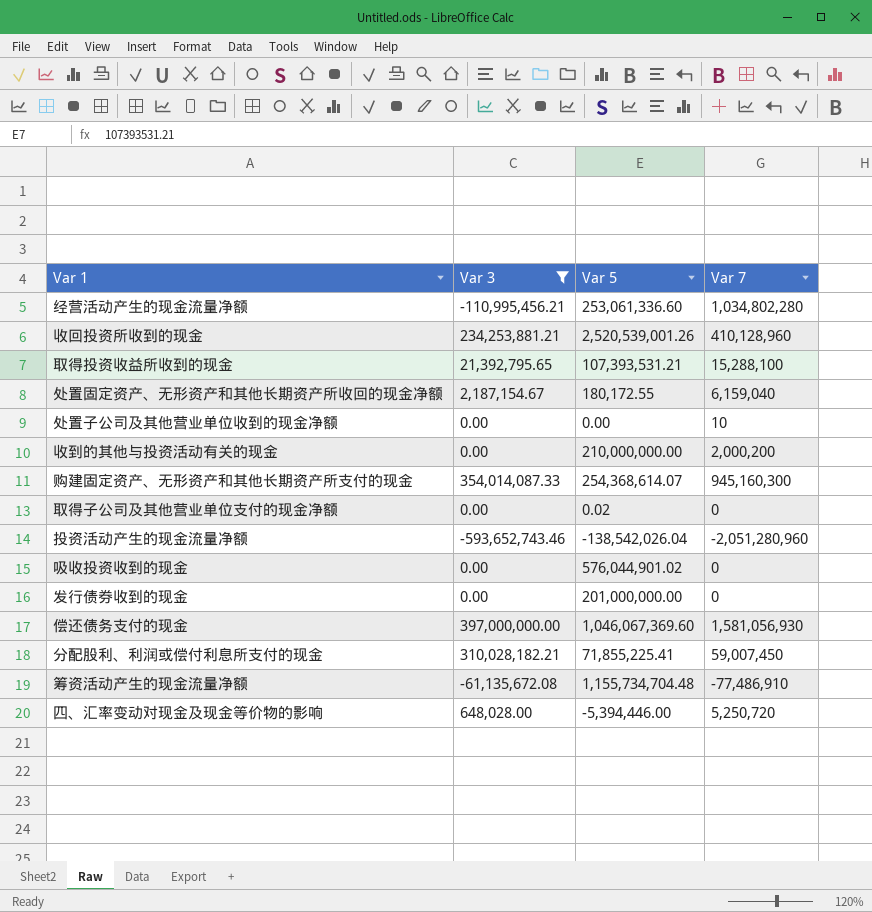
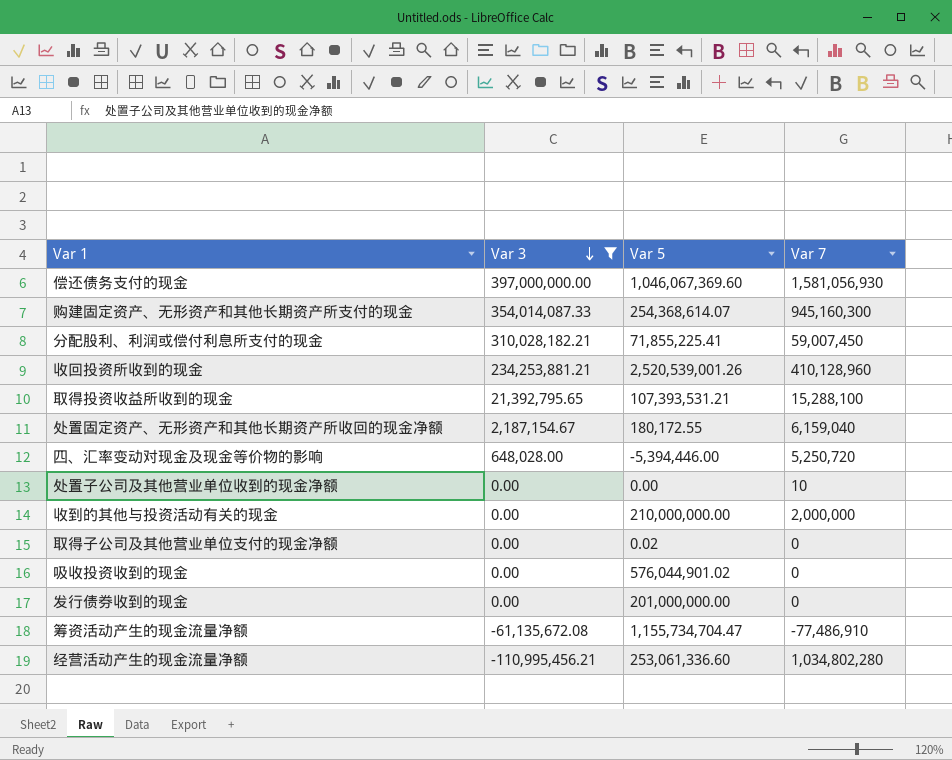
row order: none -> Var 3 descending
row 投资活动产生的现金流量净额: -593,652,743.46 | -138,542,026.04 | -2,051,280,960 -> none
收到的其他与投资活动有关的现金 | Var 7: 2,000,200 -> 2,000,000
筹资活动产生的现金流量净额 | Var 5: 1,155,734,704.48 -> 1,155,734,704.47

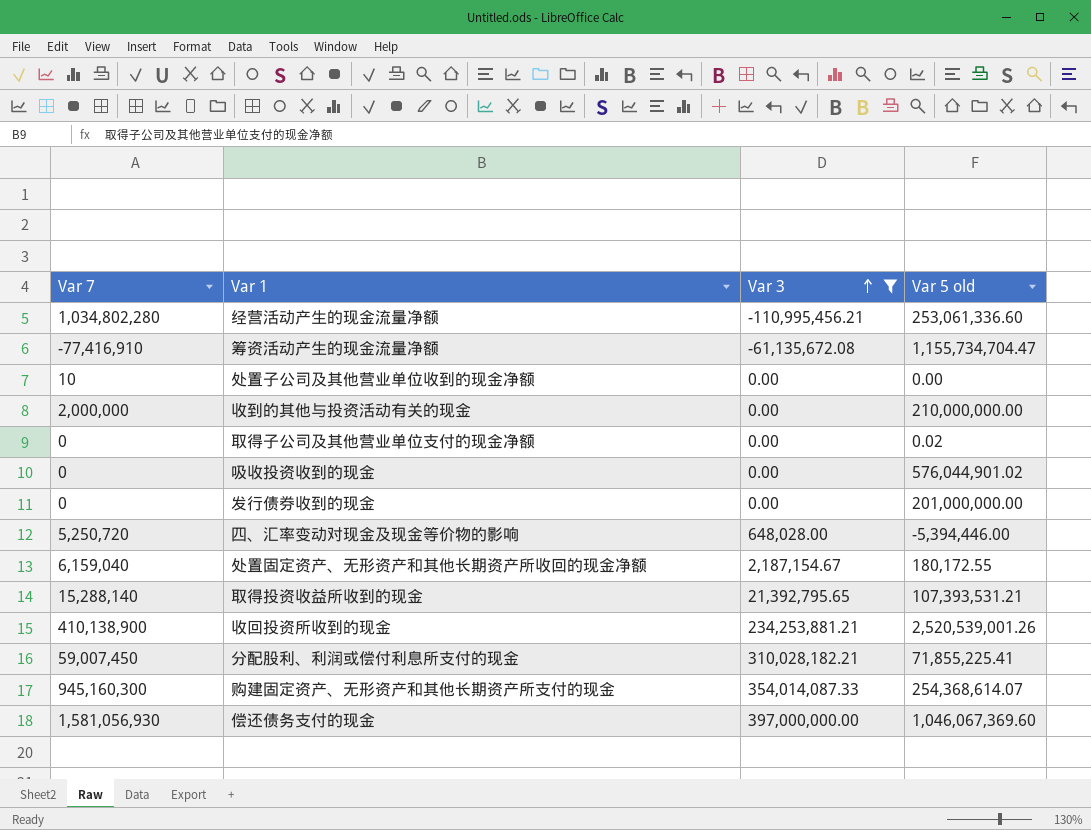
row order: Var 3 descending -> Var 3 ascending
column Var 7 | position: 4 -> 1
column name: Var 5 -> Var 5 old
筹资活动产生的现金流量净额 | Var 7: -77,486,910 -> -77,416,910
取得投资收益所收到的现金 | Var 7: 15,288,100 -> 15,288,140
收回投资所收到的现金 | Var 7: 410,128,960 -> 410,138,900

